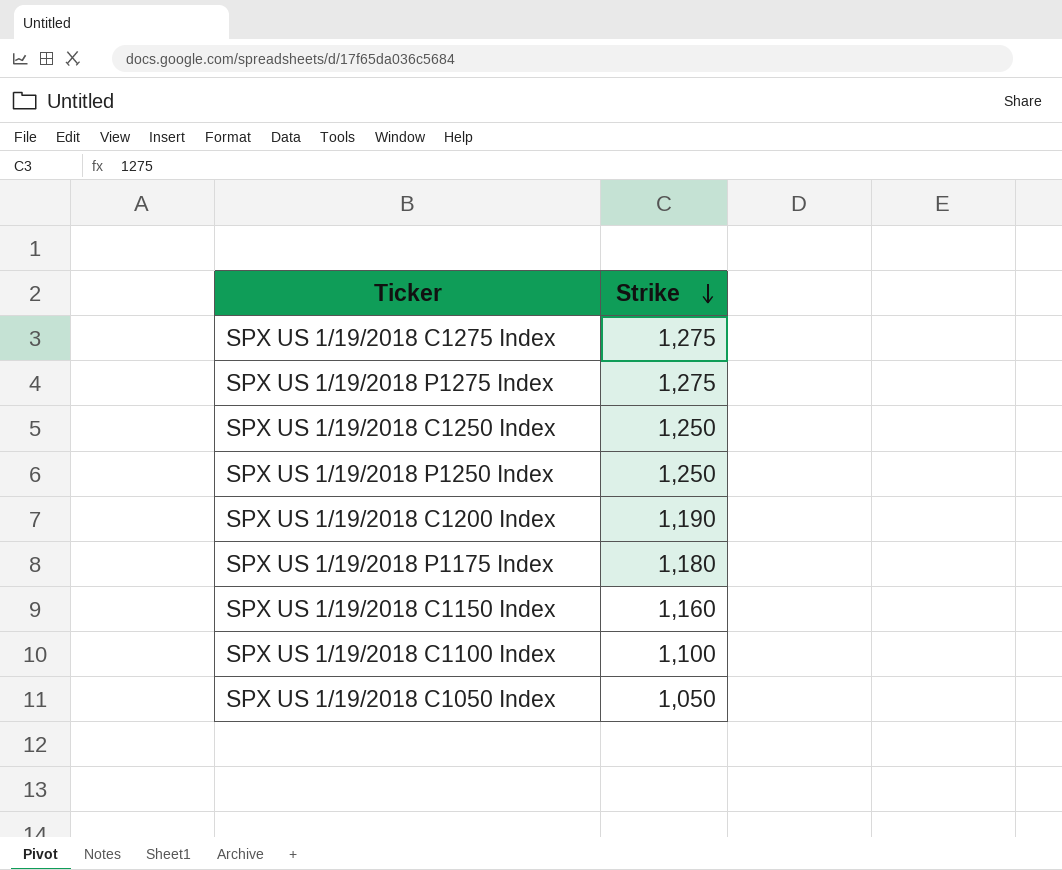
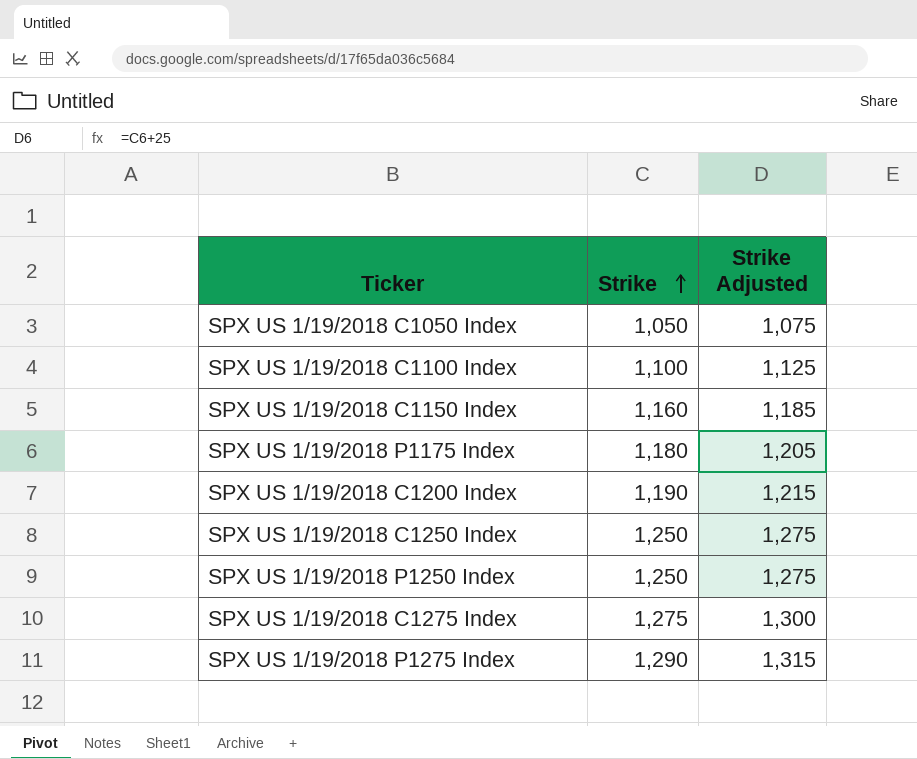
row order: Strike descending -> Strike ascending
column Strike Adjusted | formula: none -> [Strike] + 25
SPX US 1/19/2018 P1275 Index | Strike: 1,275 -> 1,290

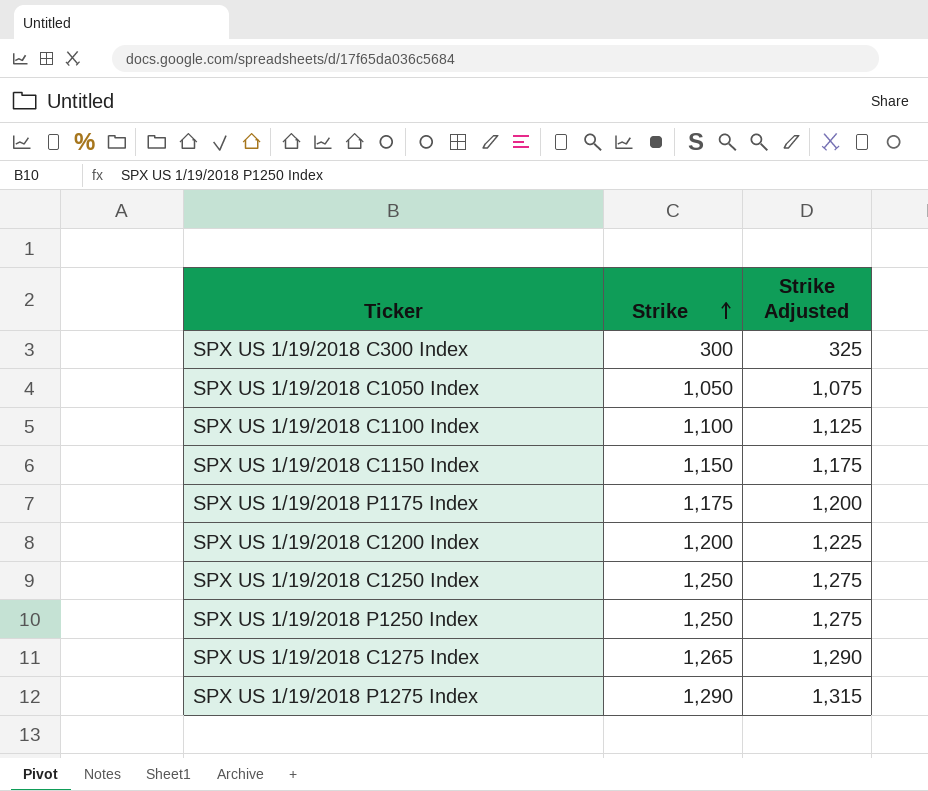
row SPX US 1/19/2018 C300 Index: none -> 300 | 325
SPX US 1/19/2018 C1150 Index | Strike: 1,160 -> 1,150
SPX US 1/19/2018 C1150 Index | Strike Adjusted: 1,185 -> 1,175
SPX US 1/19/2018 P1175 Index | Strike: 1,180 -> 1,175
SPX US 1/19/2018 P1175 Index | Strike Adjusted: 1,205 -> 1,200
SPX US 1/19/2018 C1200 Index | Strike: 1,190 -> 1,200
SPX US 1/19/2018 C1200 Index | Strike Adjusted: 1,215 -> 1,225
SPX US 1/19/2018 C1275 Index | Strike: 1,275 -> 1,265
SPX US 1/19/2018 C1275 Index | Strike Adjusted: 1,300 -> 1,290

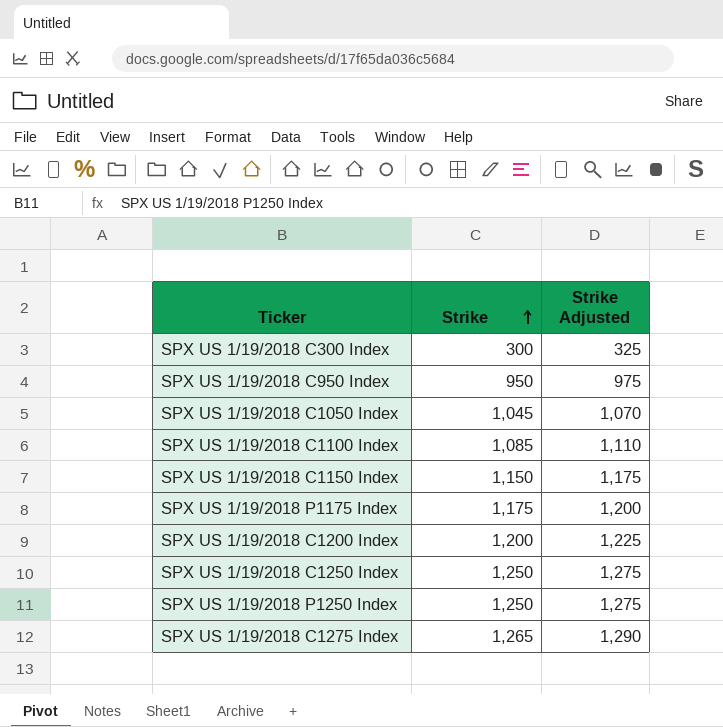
row SPX US 1/19/2018 P1275 Index: 1,290 | 1,315 -> none
row SPX US 1/19/2018 C950 Index: none -> 950 | 975
SPX US 1/19/2018 C1050 Index | Strike: 1,050 -> 1,045
SPX US 1/19/2018 C1050 Index | Strike Adjusted: 1,075 -> 1,070
SPX US 1/19/2018 C1100 Index | Strike: 1,100 -> 1,085
SPX US 1/19/2018 C1100 Index | Strike Adjusted: 1,125 -> 1,110

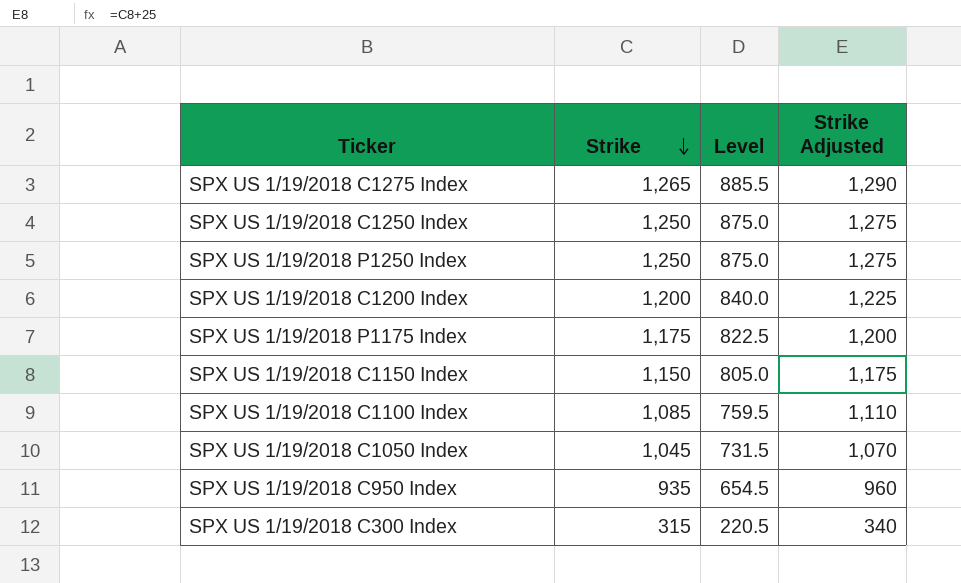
row order: Strike ascending -> Strike descending
column Level | formula: none -> [Strike] * 0.7
SPX US 1/19/2018 C950 Index | Strike: 950 -> 935
SPX US 1/19/2018 C950 Index | Strike Adjusted: 975 -> 960
SPX US 1/19/2018 C300 Index | Strike: 300 -> 315
SPX US 1/19/2018 C300 Index | Strike Adjusted: 325 -> 340

